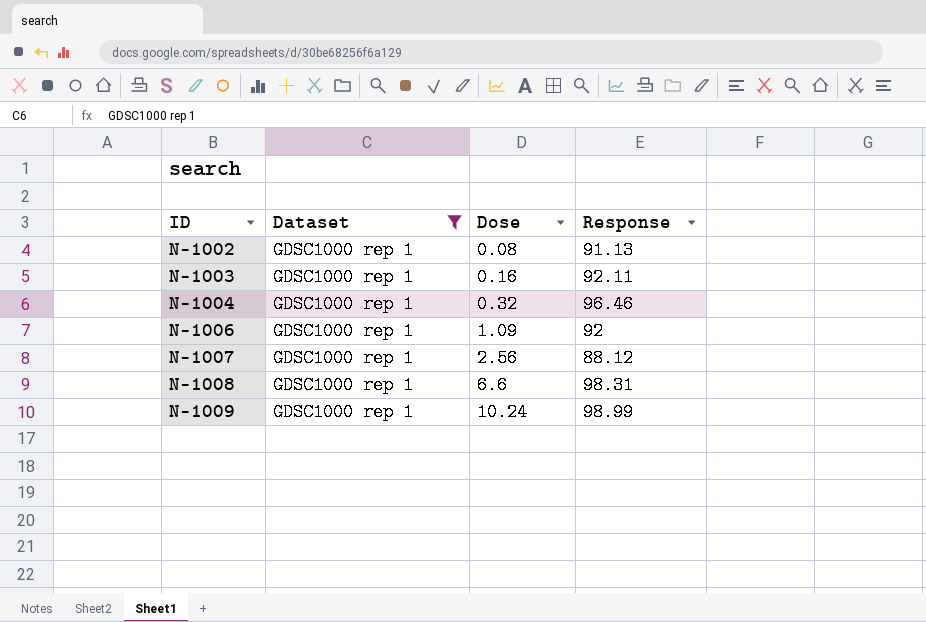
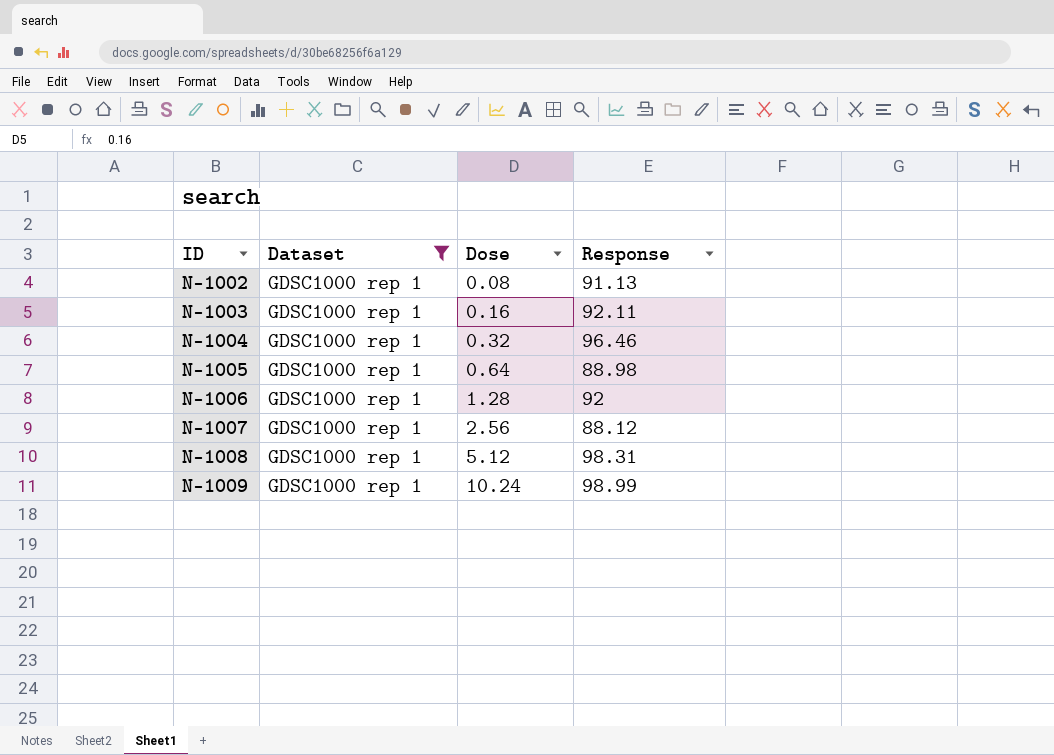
row N-1005: none -> GDSC1000 rep 1 | 0.64 | 88.98
N-1006 | Dose: 1.09 -> 1.28
N-1008 | Dose: 6.6 -> 5.12

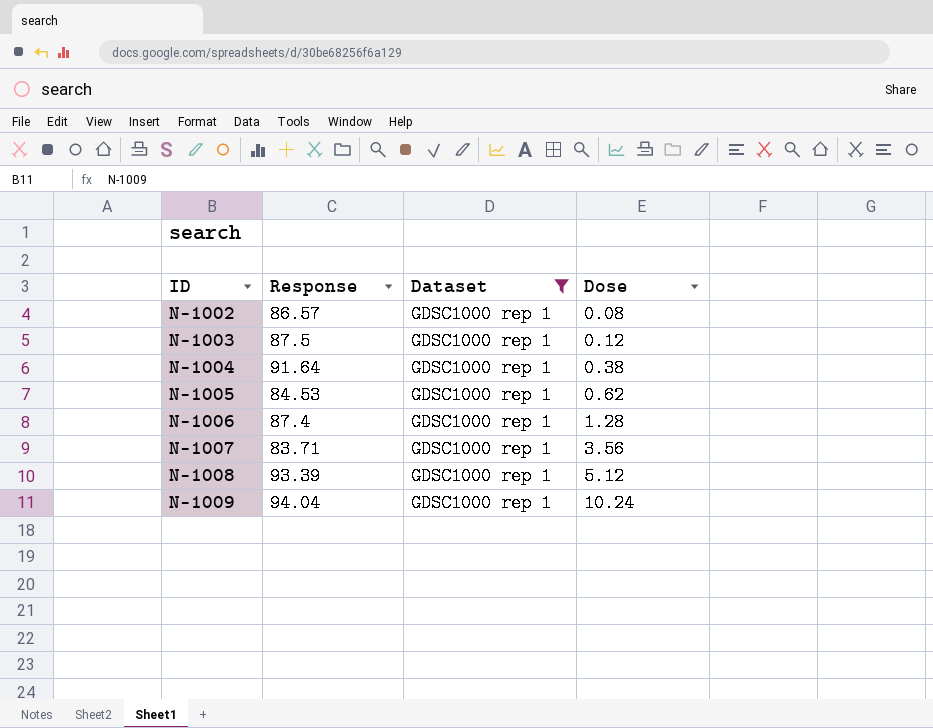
column Response | position: 4 -> 2
N-1002 | Response: 91.13 -> 86.57
N-1003 | Response: 92.11 -> 87.5
N-1003 | Dose: 0.16 -> 0.12
N-1004 | Response: 96.46 -> 91.64
N-1004 | Dose: 0.32 -> 0.38
N-1005 | Response: 88.98 -> 84.53
N-1005 | Dose: 0.64 -> 0.62
N-1006 | Response: 92 -> 87.4
N-1007 | Response: 88.12 -> 83.71
N-1007 | Dose: 2.56 -> 3.56
N-1008 | Response: 98.31 -> 93.39
N-1009 | Response: 98.99 -> 94.04

